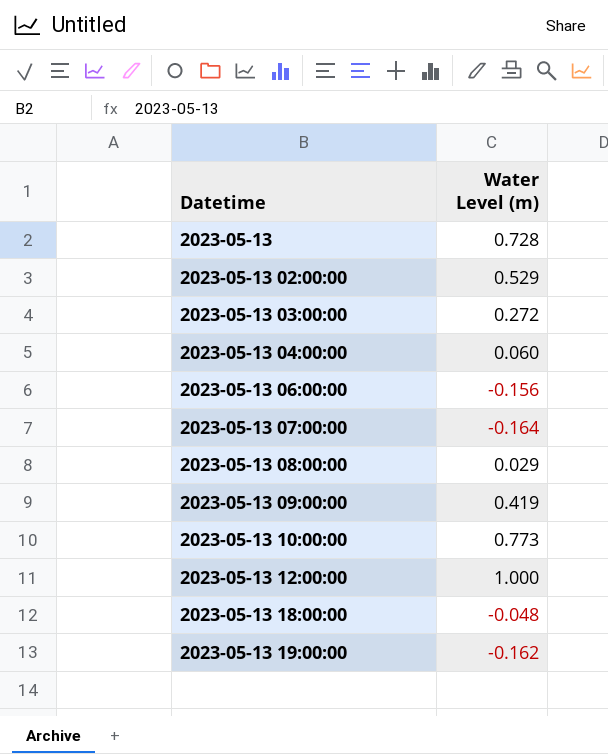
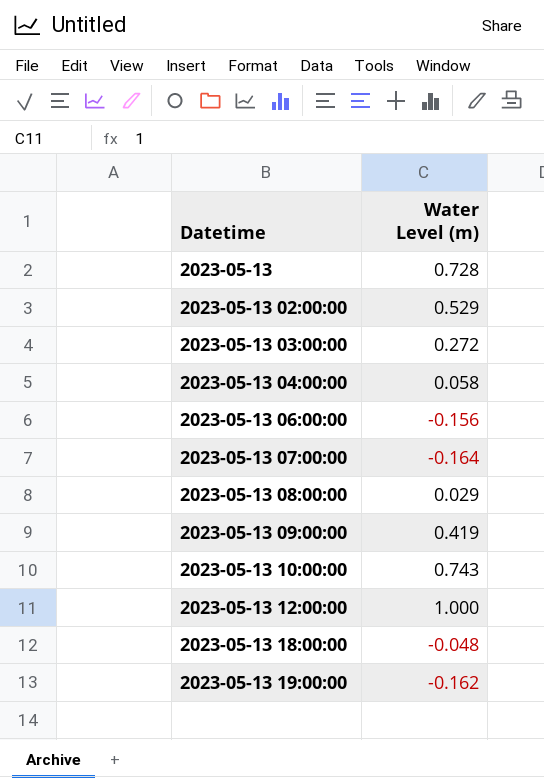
2023-05-13 04:00:00 | Water Level (m): 0.060 -> 0.058
2023-05-13 10:00:00 | Water Level (m): 0.773 -> 0.743

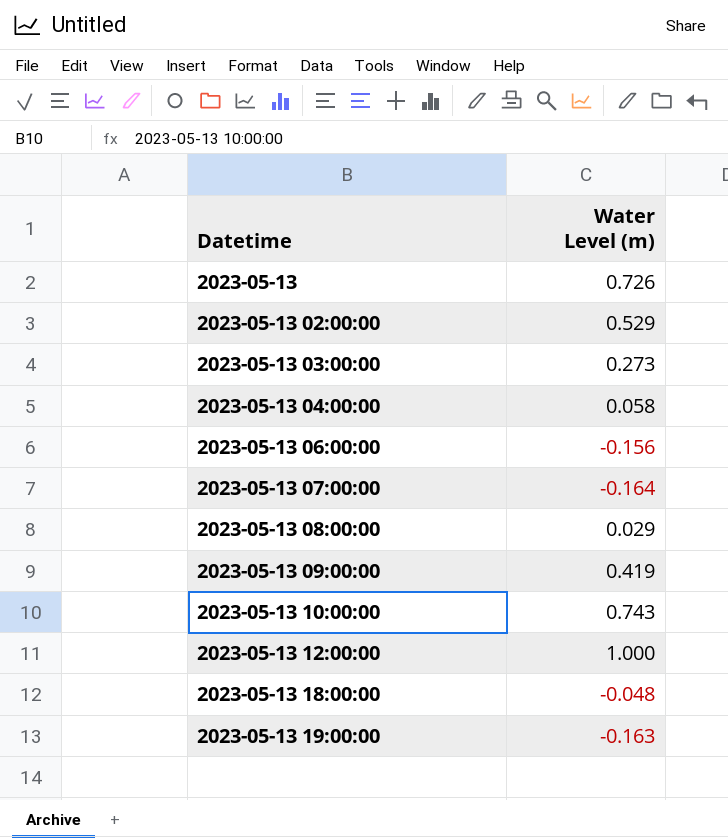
2023-05-13 | Water Level (m): 0.728 -> 0.726
2023-05-13 03:00:00 | Water Level (m): 0.272 -> 0.273
2023-05-13 19:00:00 | Water Level (m): -0.162 -> -0.163

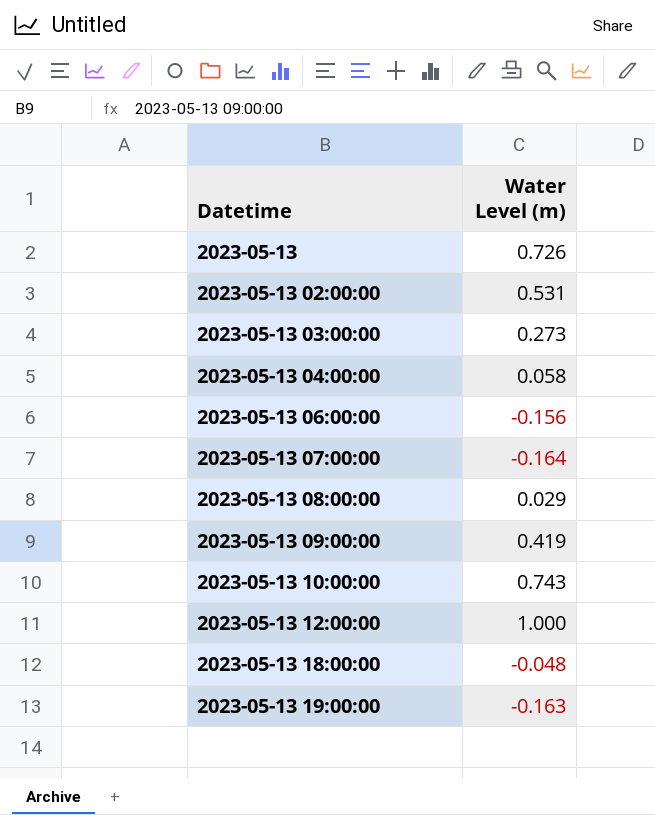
2023-05-13 02:00:00 | Water Level (m): 0.529 -> 0.531

